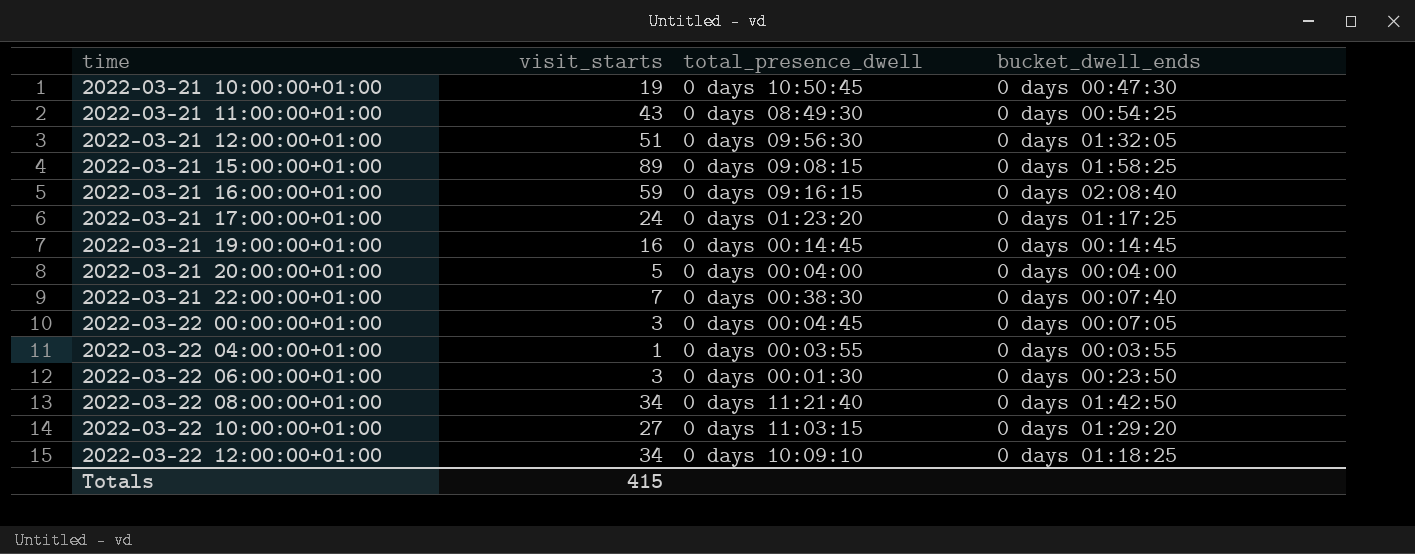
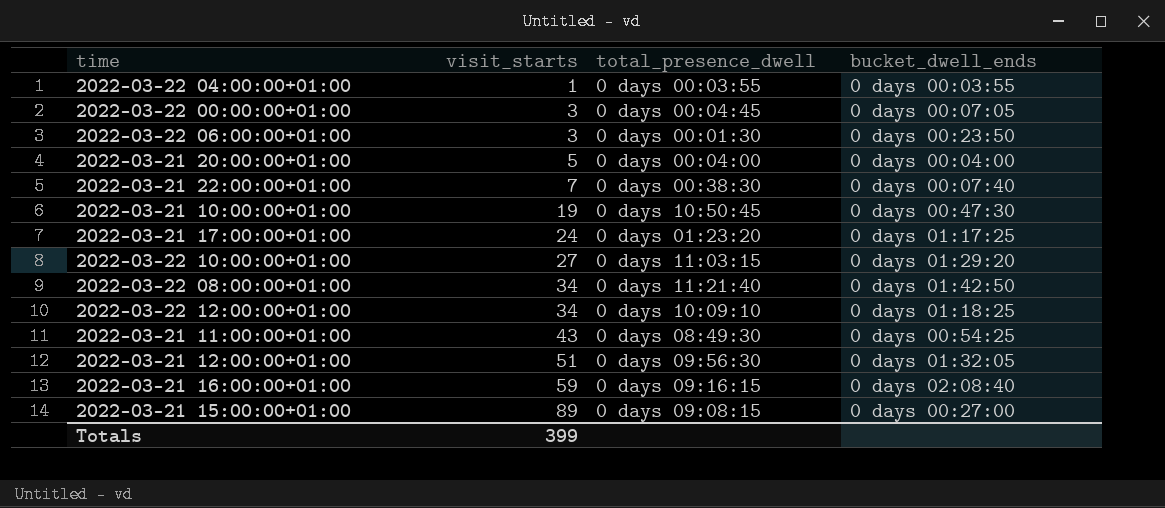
row order: time ascending -> visit_starts ascending
row 2022-03-21 19:00:00+01:00: 16 | 0 days 00:14:45 | 0 days 00:14:45 -> none
2022-03-21 15:00:00+01:00 | bucket_dwell_ends: 0 days 01:58:25 -> 0 days 00:27:00
Totals | visit_starts: 415 -> 399

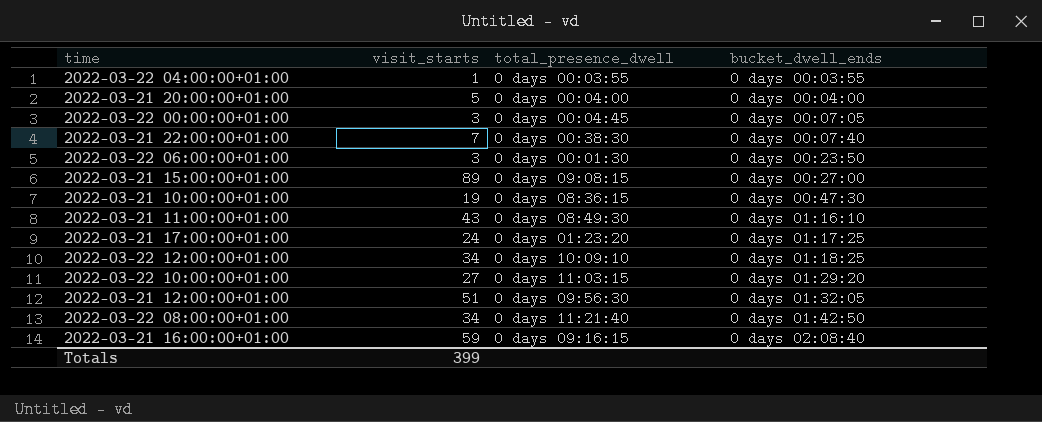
row order: visit_starts ascending -> bucket_dwell_ends ascending
2022-03-21 10:00:00+01:00 | total_presence_dwell: 0 days 10:50:45 -> 0 days 08:36:15
2022-03-21 11:00:00+01:00 | bucket_dwell_ends: 0 days 00:54:25 -> 0 days 01:16:10

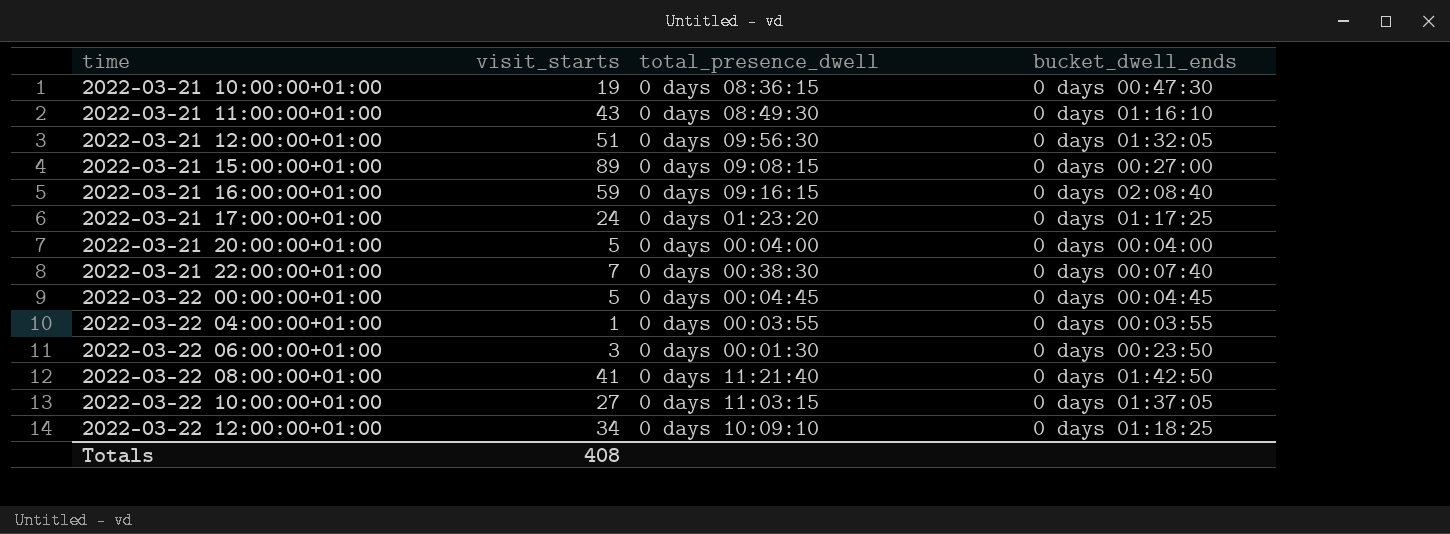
row order: bucket_dwell_ends ascending -> time ascending
2022-03-22 00:00:00+01:00 | visit_starts: 3 -> 5
2022-03-22 00:00:00+01:00 | bucket_dwell_ends: 0 days 00:07:05 -> 0 days 00:04:45
2022-03-22 08:00:00+01:00 | visit_starts: 34 -> 41
2022-03-22 10:00:00+01:00 | bucket_dwell_ends: 0 days 01:29:20 -> 0 days 01:37:05
Totals | visit_starts: 399 -> 408

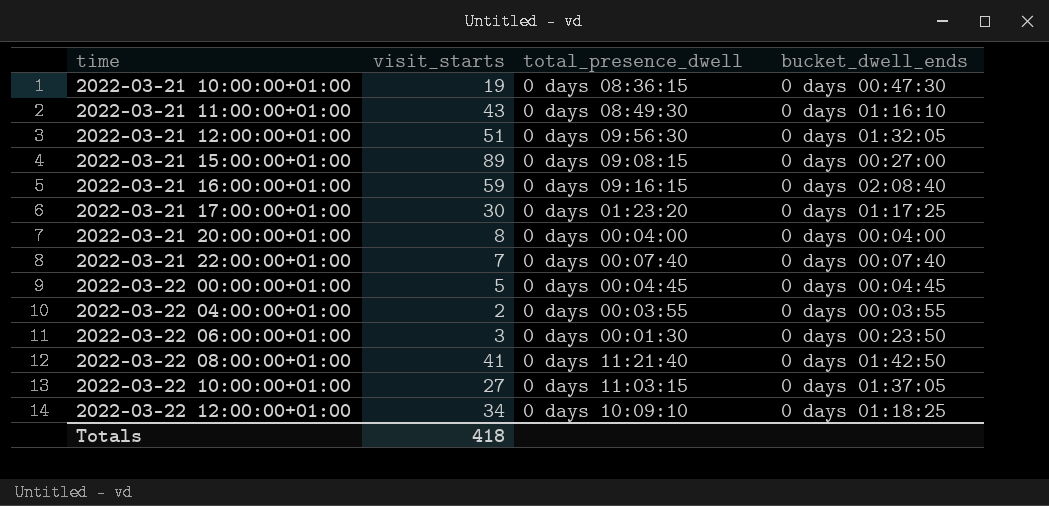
2022-03-21 17:00:00+01:00 | visit_starts: 24 -> 30
2022-03-21 20:00:00+01:00 | visit_starts: 5 -> 8
2022-03-21 22:00:00+01:00 | total_presence_dwell: 0 days 00:38:30 -> 0 days 00:07:40
2022-03-22 04:00:00+01:00 | visit_starts: 1 -> 2
Totals | visit_starts: 408 -> 418

